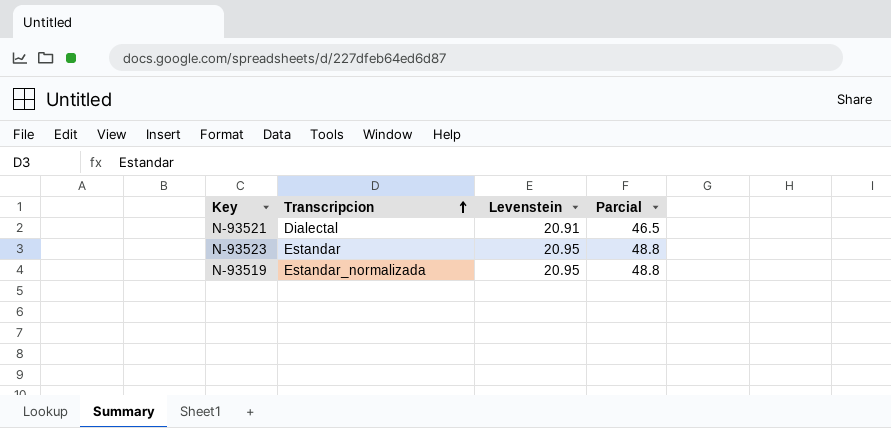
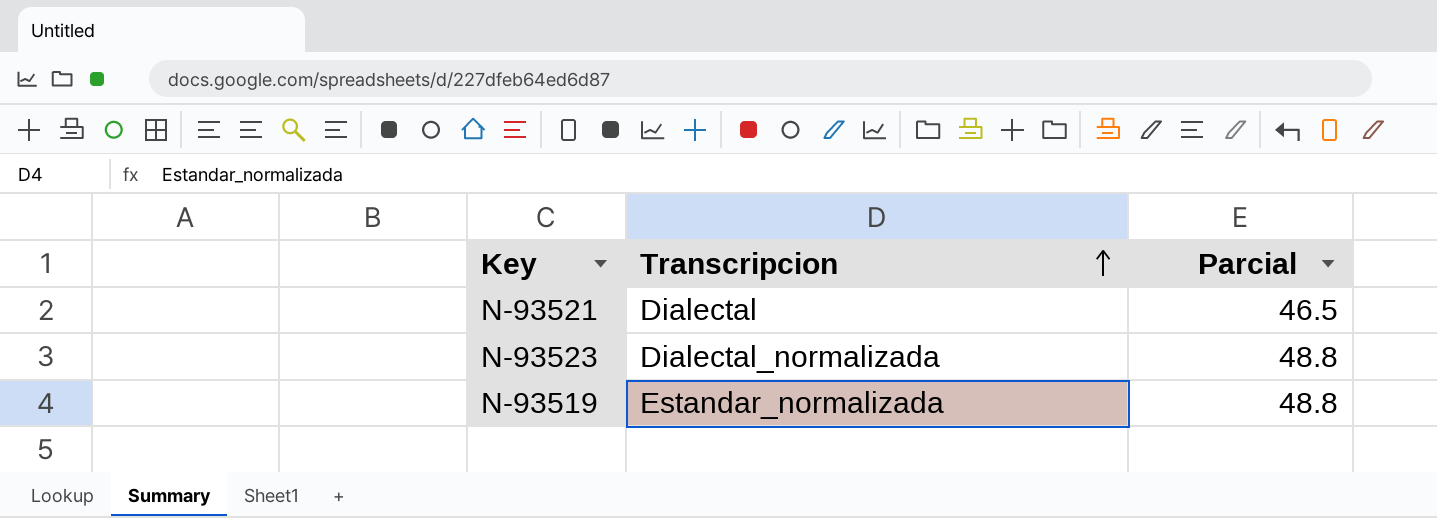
column Levenstein | position: 3 -> none
N-93523 | Transcripcion: Estandar -> Dialectal_normalizada

